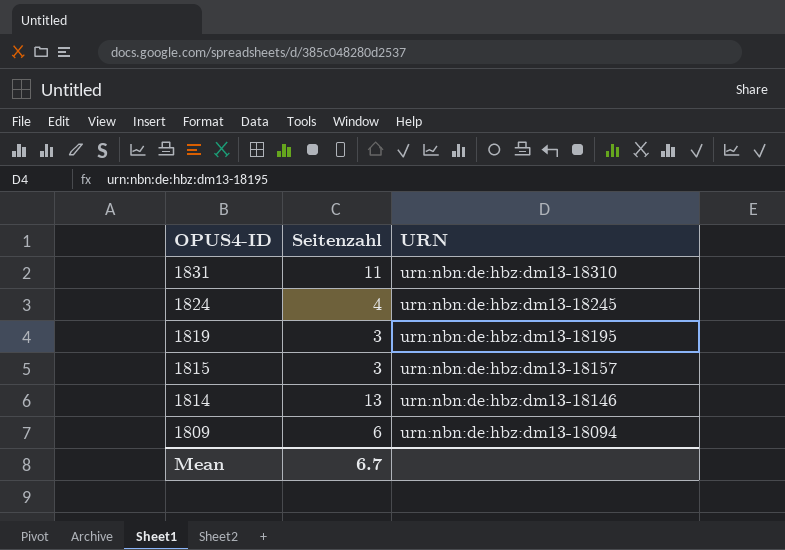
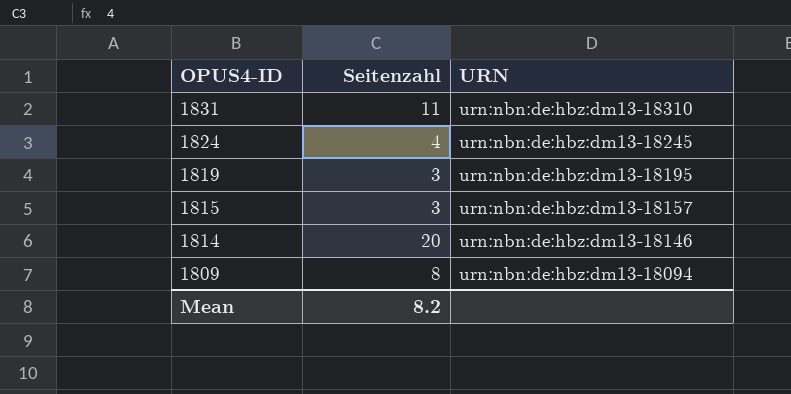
1814 | Seitenzahl: 13 -> 20
1809 | Seitenzahl: 6 -> 8
Mean | Seitenzahl: 6.7 -> 8.2

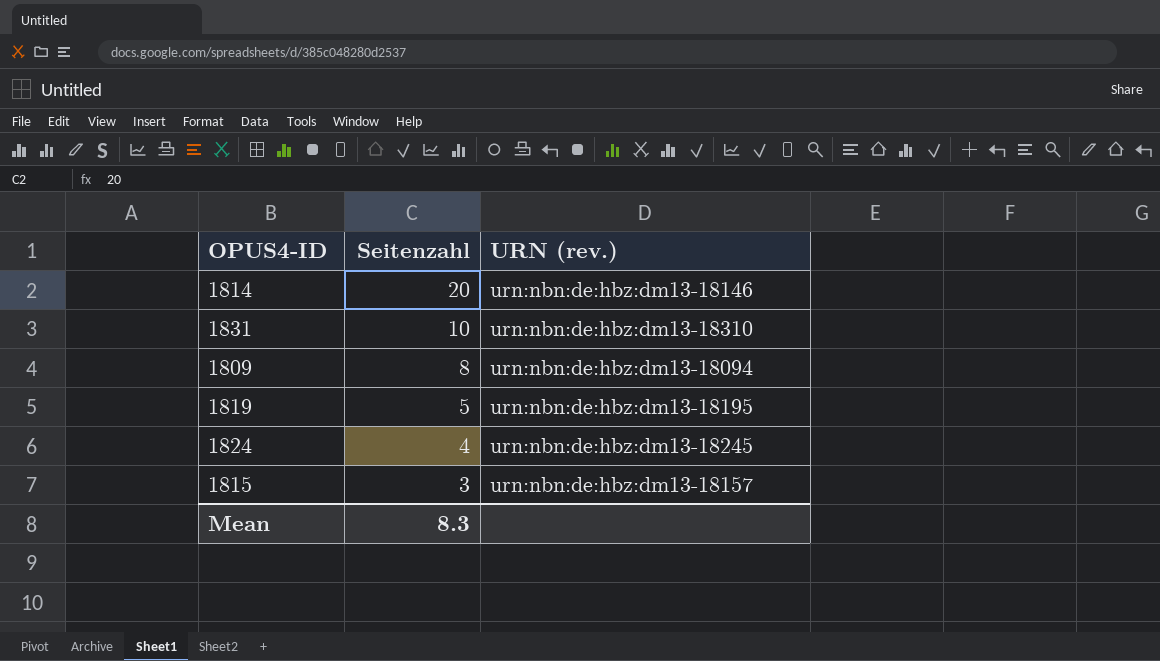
row order: OPUS4-ID descending -> Seitenzahl descending
column name: URN -> URN (rev.)
1831 | Seitenzahl: 11 -> 10
1819 | Seitenzahl: 3 -> 5
Mean | Seitenzahl: 8.2 -> 8.3

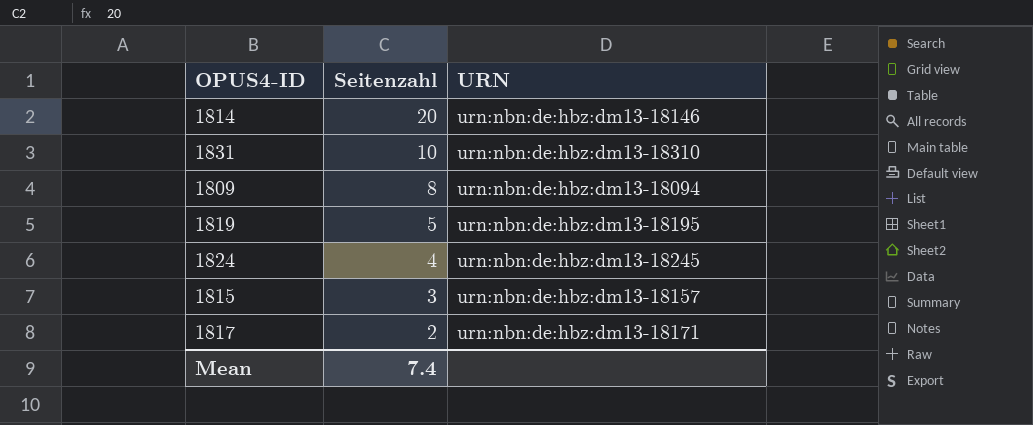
column name: URN (rev.) -> URN
row 1817: none -> 2 | urn:nbn:de:hbz:dm13-18171
Mean | Seitenzahl: 8.3 -> 7.4

